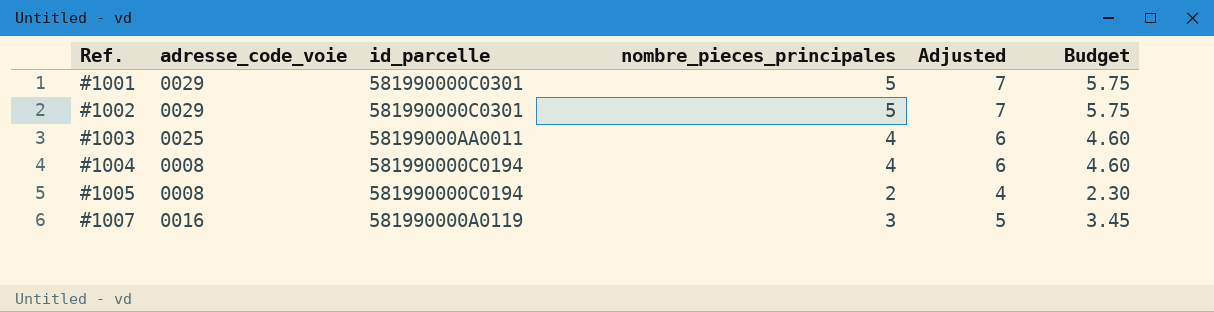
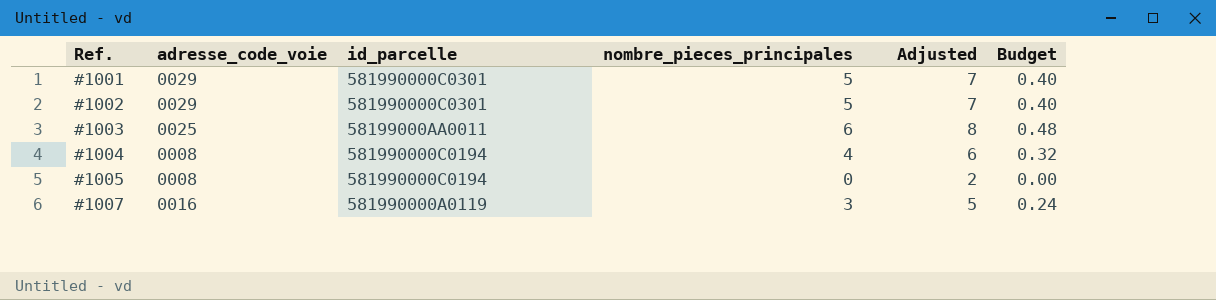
column Budget | formula: [nombre_pieces_principales] * 1.15 -> [nombre_pieces_principales] * 0.08
#1003 | nombre_pieces_principales: 4 -> 6
#1003 | Adjusted: 6 -> 8
#1005 | nombre_pieces_principales: 2 -> 0
#1005 | Adjusted: 4 -> 2

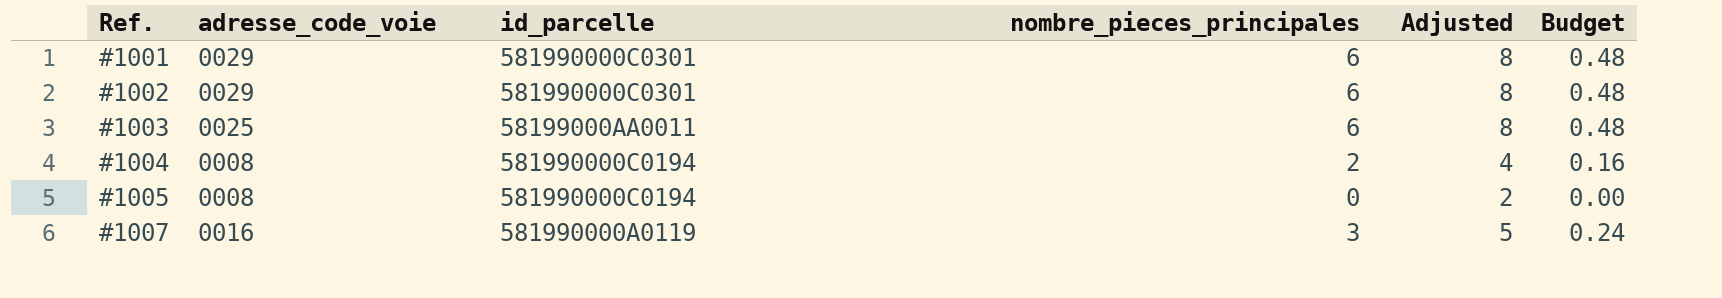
#1001 | nombre_pieces_principales: 5 -> 6
#1001 | Adjusted: 7 -> 8
#1001 | Budget: 0.40 -> 0.48
#1002 | nombre_pieces_principales: 5 -> 6
#1002 | Adjusted: 7 -> 8
#1002 | Budget: 0.40 -> 0.48
#1004 | nombre_pieces_principales: 4 -> 2
#1004 | Adjusted: 6 -> 4
#1004 | Budget: 0.32 -> 0.16

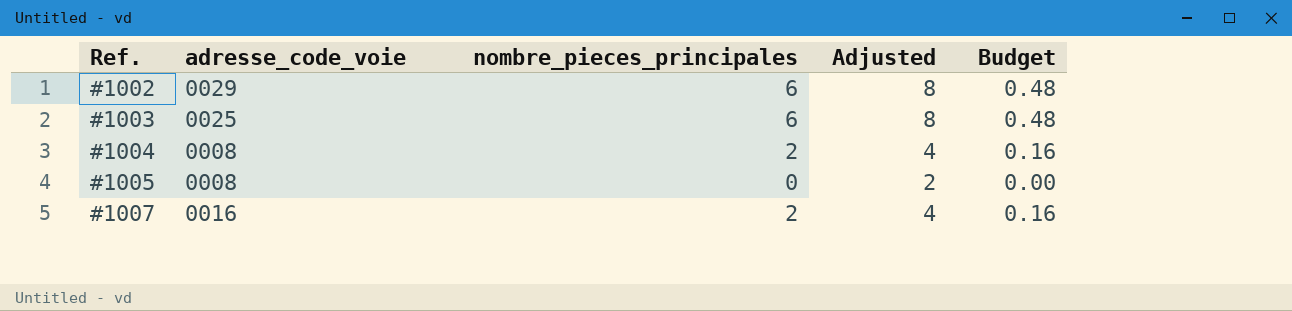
column id_parcelle | position: 3 -> none
row #1001: 0029 | 581990000C0301 | 6 | 8 | 0.48 -> none
#1007 | nombre_pieces_principales: 3 -> 2
#1007 | Adjusted: 5 -> 4
#1007 | Budget: 0.24 -> 0.16

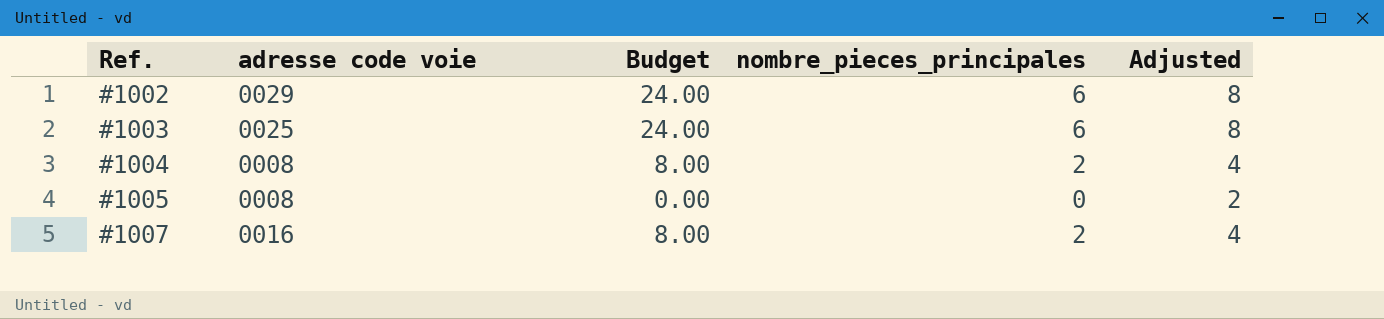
column name: adresse_code_voie -> adresse code voie
column Budget | formula: [nombre_pieces_principales] * 0.08 -> [nombre_pieces_principales] * 4
column Budget | position: 5 -> 3

